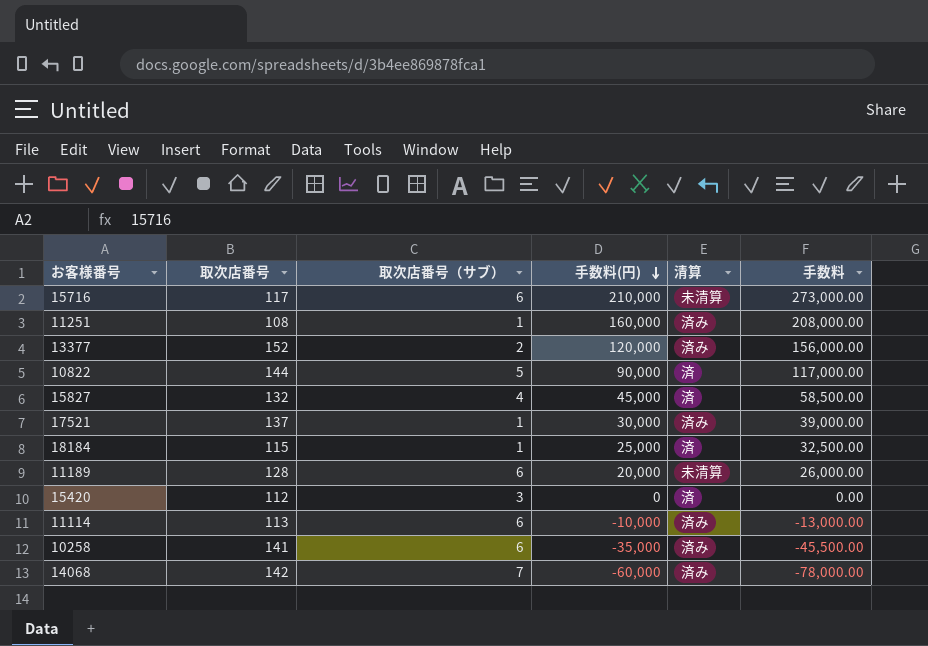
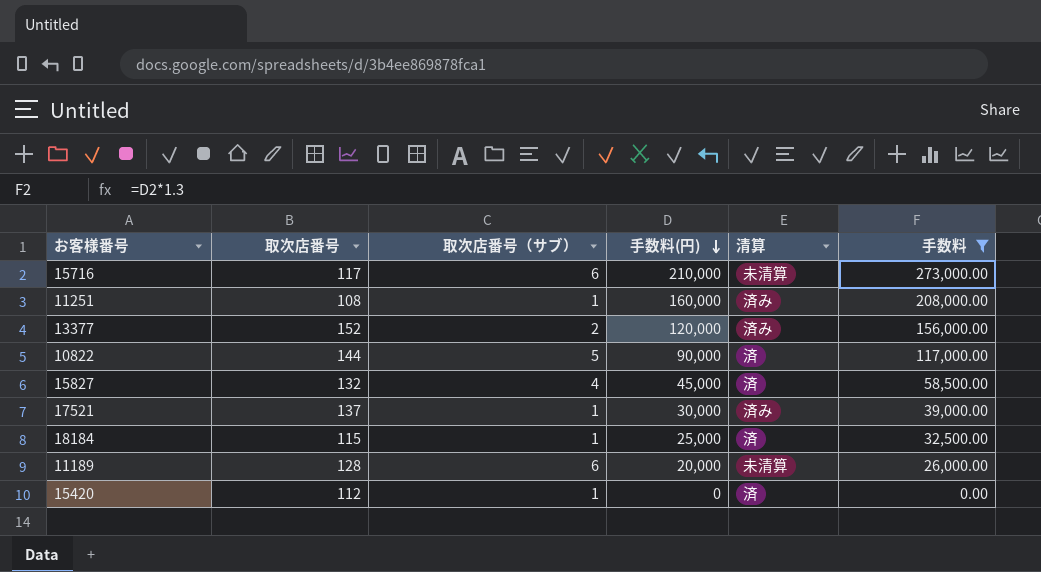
filter: none -> 手数料 >= 0.00
15420 | 取次店番号（サブ）: 3 -> 1

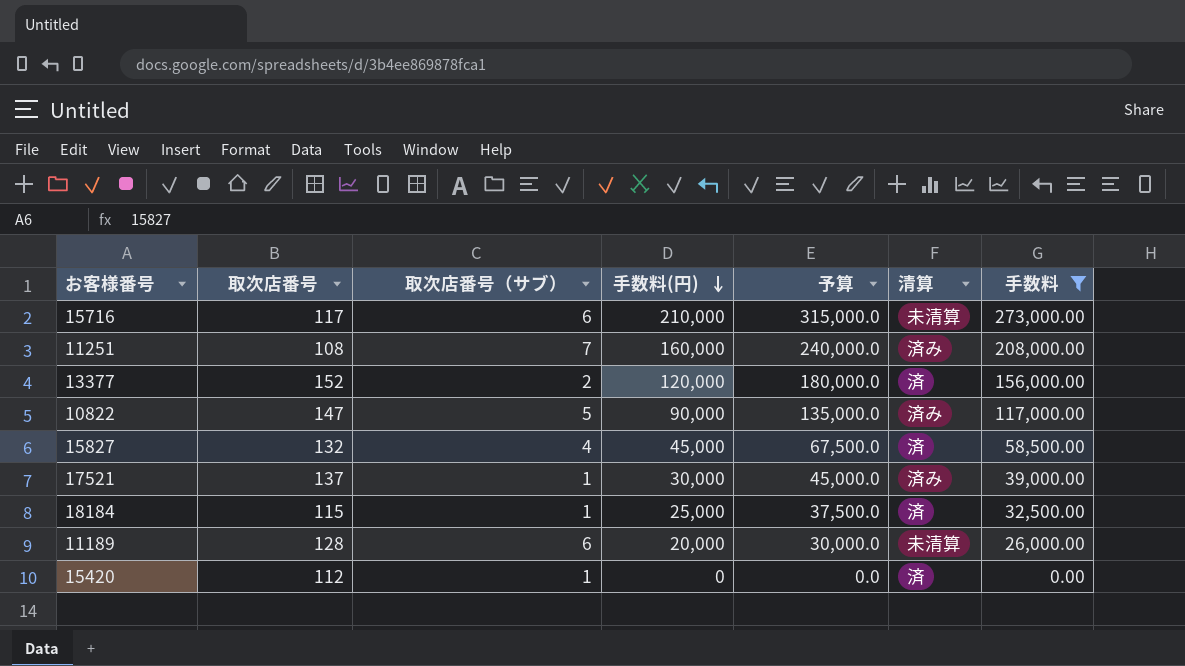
column 予算 | formula: none -> [手数料(円)] * 1.5
11251 | 取次店番号（サブ）: 1 -> 7
13377 | 清算: 済み -> 済
10822 | 取次店番号: 144 -> 147
10822 | 清算: 済 -> 済み

